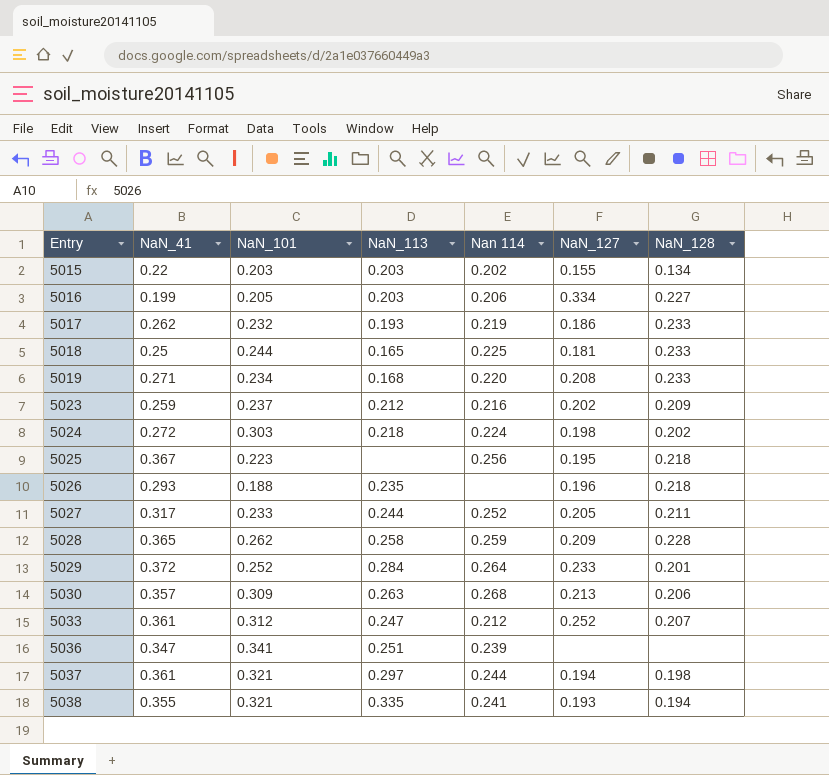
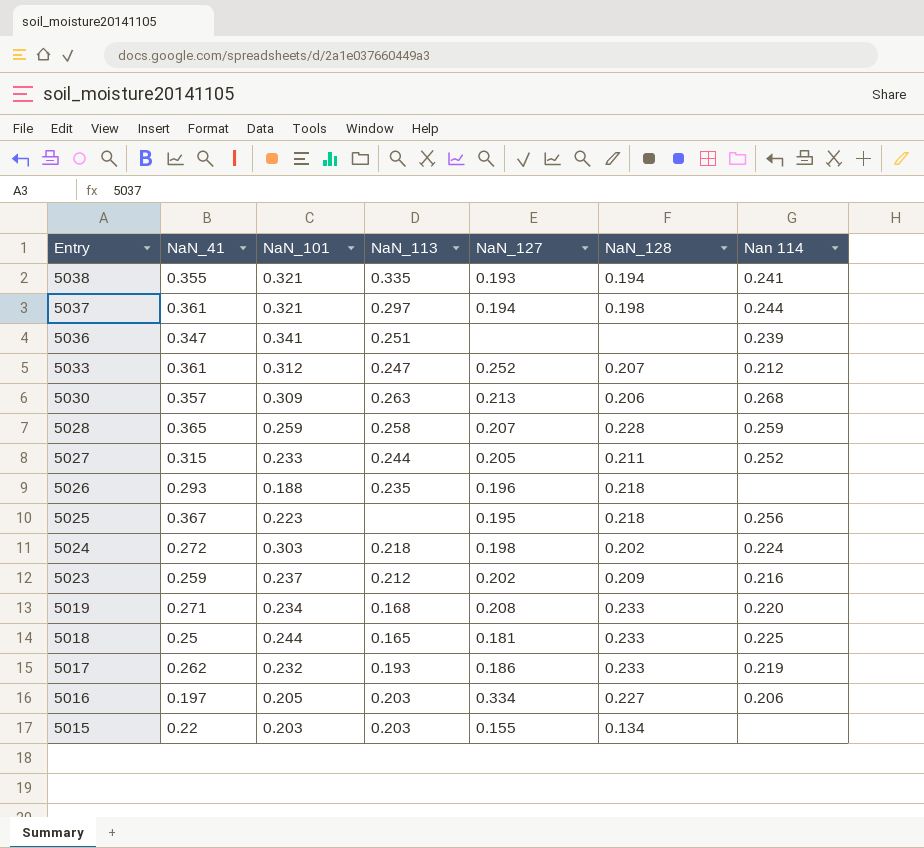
row order: Entry ascending -> Entry descending
column Nan 114 | position: 5 -> 7
row 5029: 0.372 | 0.252 | 0.284 | 0.264 | 0.233 | 0.201 -> none
5028 | NaN_101: 0.262 -> 0.259
5028 | NaN_127: 0.209 -> 0.207
5027 | NaN_41: 0.317 -> 0.315
5016 | NaN_41: 0.199 -> 0.197
5015 | Nan 114: 0.202 -> none

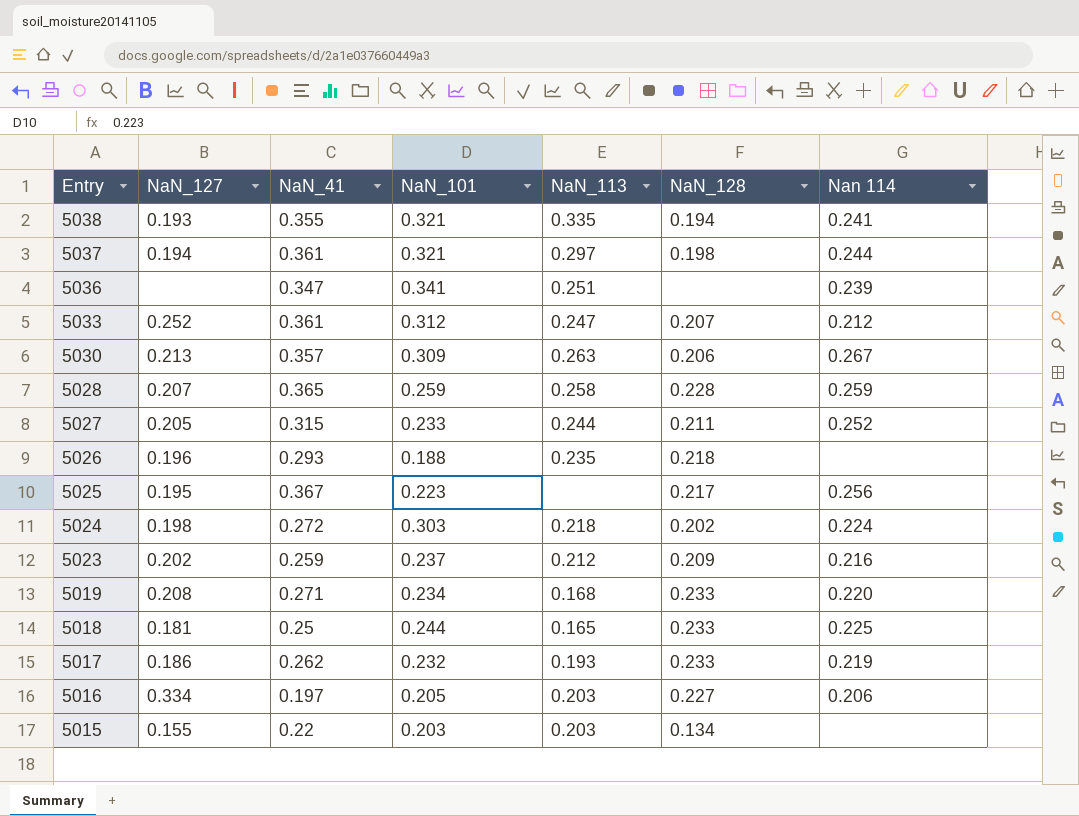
column NaN_127 | position: 5 -> 2
5030 | Nan 114: 0.268 -> 0.267
5025 | NaN_128: 0.218 -> 0.217

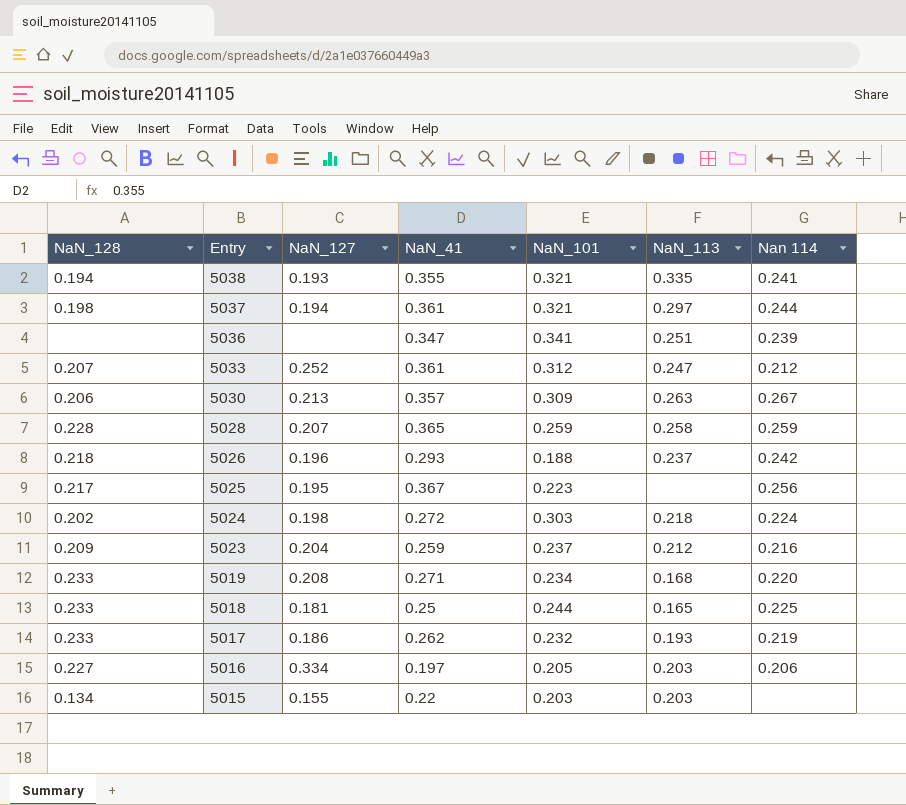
column NaN_128 | position: 6 -> 1
row 5027: 0.205 | 0.315 | 0.233 | 0.244 | 0.211 | 0.252 -> none
5026 | NaN_113: 0.235 -> 0.237
5026 | Nan 114: none -> 0.242
5023 | NaN_127: 0.202 -> 0.204

